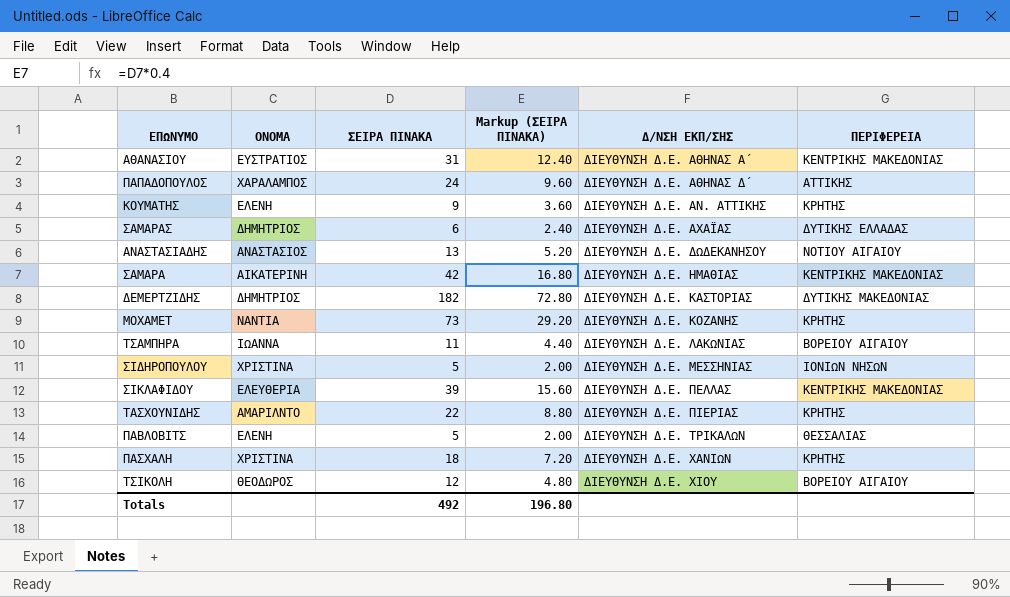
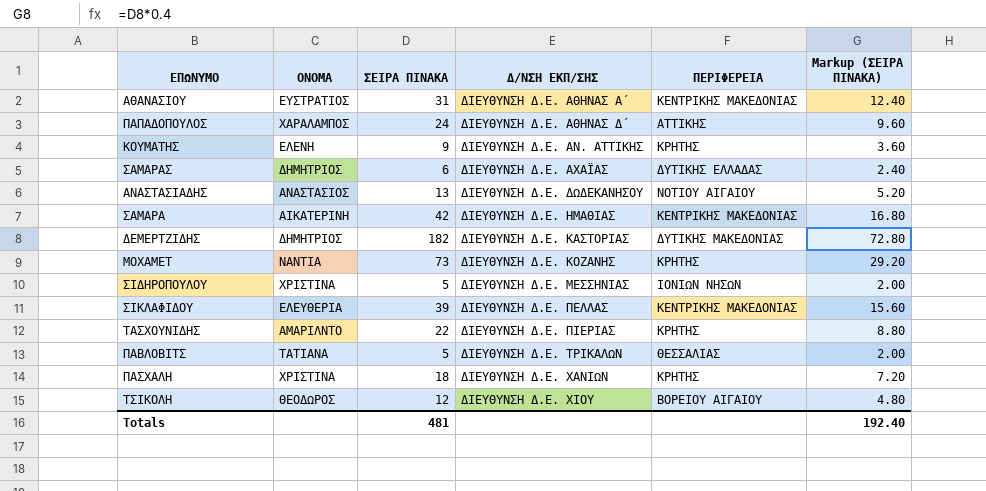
column Markup (ΣΕΙΡΑ ΠΙΝΑΚΑ) | position: 4 -> 6
row ΤΣΑΜΠΗΡΑ: ΙΩΑΝΝΑ | 11 | 4.40 | ΔΙΕΥΘΥΝΣΗ Δ.Ε. ΛΑΚΩΝΙΑΣ | ΒΟΡΕΙΟΥ ΑΙΓΑΙΟΥ -> none
ΠΑΒΛΟΒΙΤΣ | ΟΝΟΜΑ: ΕΛΕΝΗ -> ΤΑΤΙΑΝΑ
Totals | ΣΕΙΡΑ ΠΙΝΑΚΑ: 492 -> 481
Totals | Markup (ΣΕΙΡΑ ΠΙΝΑΚΑ): 196.80 -> 192.40

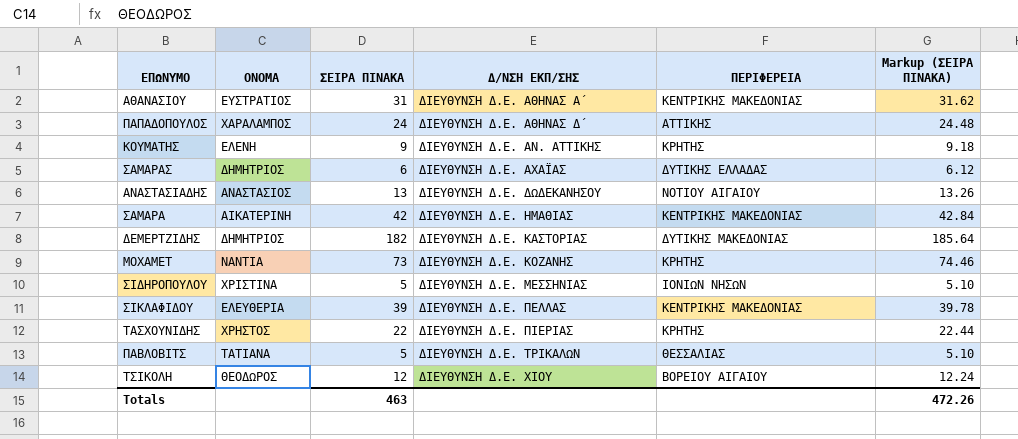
column Markup (ΣΕΙΡΑ ΠΙΝΑΚΑ) | formula: [ΣΕΙΡΑ ΠΙΝΑΚΑ] * 0.4 -> [ΣΕΙΡΑ ΠΙΝΑΚΑ] * 1.02
row ΠΑΣΧΑΛΗ: ΧΡΙΣΤΙΝΑ | 18 | ΔΙΕΥΘΥΝΣΗ Δ.Ε. ΧΑΝΙΩΝ | ΚΡΗΤΗΣ | 7.20 -> none
ΤΑΣΧΟΥΝΙΔΗΣ | ΟΝΟΜΑ: ΑΜΑΡΙΛΝΤΟ -> ΧΡΗΣΤΟΣ
Totals | ΣΕΙΡΑ ΠΙΝΑΚΑ: 481 -> 463
Totals | Markup (ΣΕΙΡΑ ΠΙΝΑΚΑ): 192.40 -> 472.26

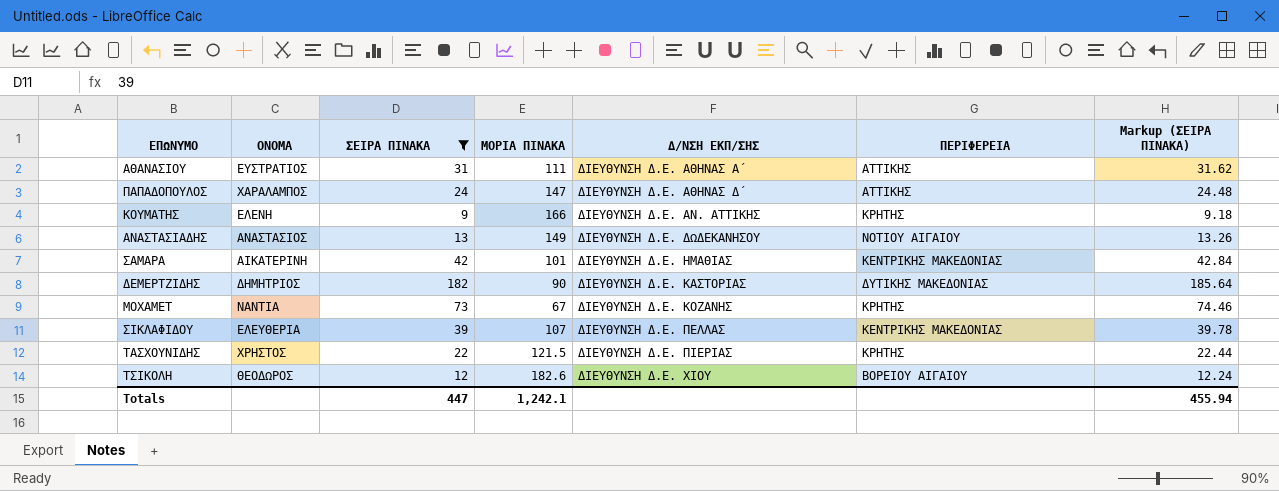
filter: none -> ΣΕΙΡΑ ΠΙΝΑΚΑ >= 9
column ΜΟΡΙΑ ΠΙΝΑΚΑ | position: none -> 4
ΑΘΑΝΑΣΙΟΥ | ΠΕΡΙΦΕΡΕΙΑ: ΚΕΝΤΡΙΚΗΣ ΜΑΚΕΔΟΝΙΑΣ -> ΑΤΤΙΚΗΣ
Totals | ΣΕΙΡΑ ΠΙΝΑΚΑ: 463 -> 447
Totals | Markup (ΣΕΙΡΑ ΠΙΝΑΚΑ): 472.26 -> 455.94

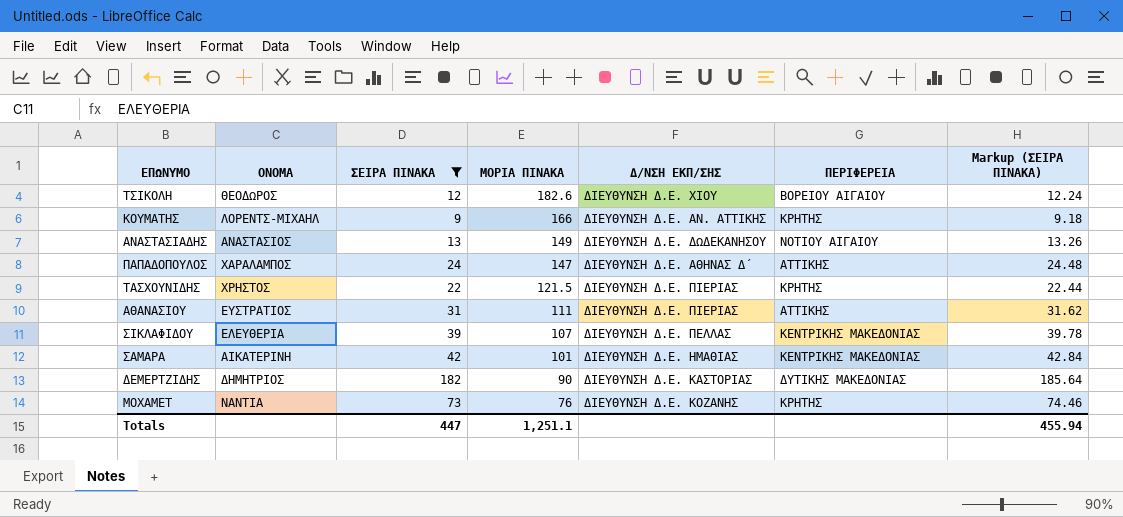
row order: Δ/ΝΣΗ ΕΚΠ/ΣΗΣ ascending -> ΜΟΡΙΑ ΠΙΝΑΚΑ descending
ΚΟΥΜΑΤΗΣ | ΟΝΟΜΑ: ΕΛΕΝΗ -> ΛΟΡΕΝΤΣ-ΜΙΧΑΗΛ
ΑΘΑΝΑΣΙΟΥ | Δ/ΝΣΗ ΕΚΠ/ΣΗΣ: ΔΙΕΥΘΥΝΣΗ Δ.Ε. ΑΘΗΝΑΣ Α΄ -> ΔΙΕΥΘΥΝΣΗ Δ.Ε. ΠΙΕΡΙΑΣ
ΜΟΧΑΜΕΤ | ΜΟΡΙΑ ΠΙΝΑΚΑ: 67 -> 76
Totals | ΜΟΡΙΑ ΠΙΝΑΚΑ: 1,242.1 -> 1,251.1

